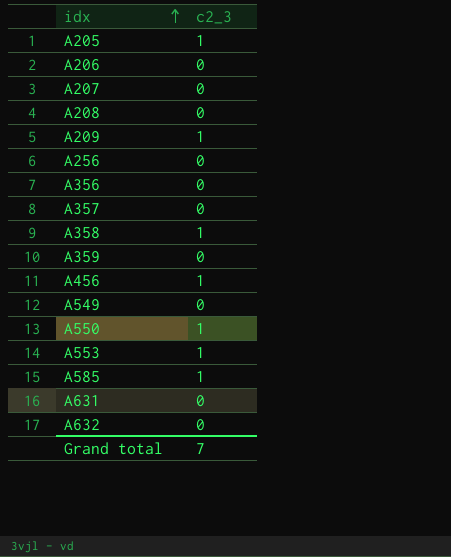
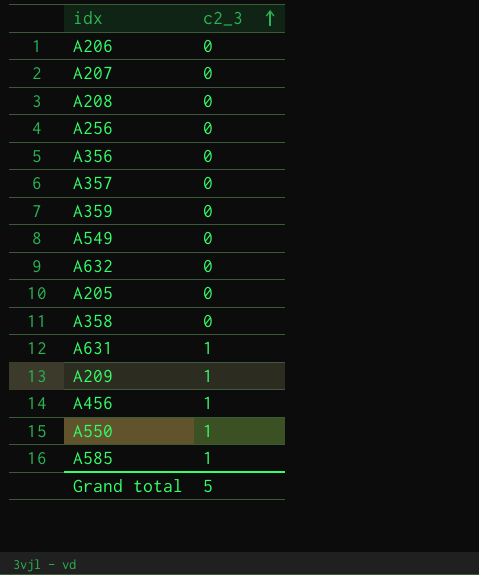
row order: idx ascending -> c2_3 ascending
row A553: 1 -> none
A205 | c2_3: 1 -> 0
A358 | c2_3: 1 -> 0
A631 | c2_3: 0 -> 1
Grand total | c2_3: 7 -> 5

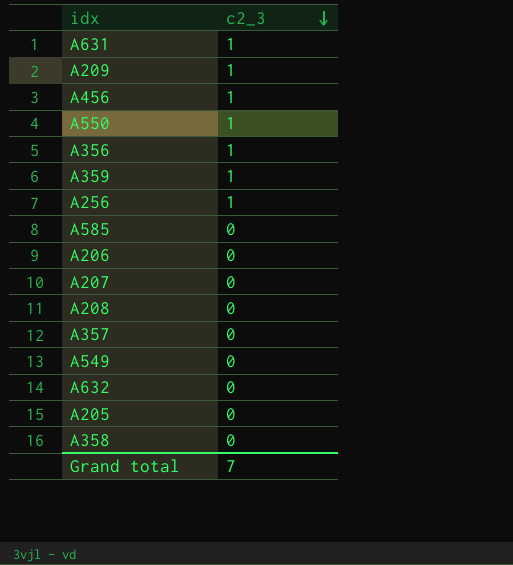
row order: c2_3 ascending -> c2_3 descending
A356 | c2_3: 0 -> 1
A359 | c2_3: 0 -> 1
A256 | c2_3: 0 -> 1
A585 | c2_3: 1 -> 0
Grand total | c2_3: 5 -> 7

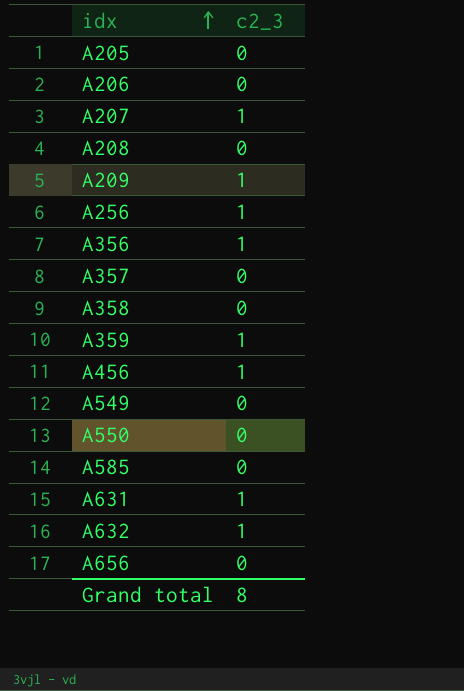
row order: c2_3 descending -> idx ascending
A207 | c2_3: 0 -> 1
A550 | c2_3: 1 -> 0
A632 | c2_3: 0 -> 1
row A656: none -> 0
Grand total | c2_3: 7 -> 8

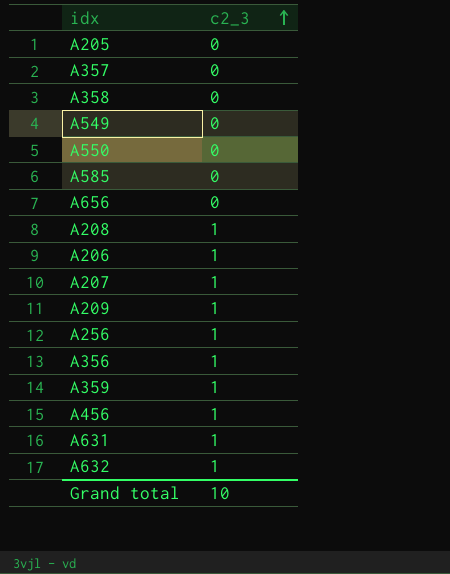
row order: idx ascending -> c2_3 ascending
A208 | c2_3: 0 -> 1
A206 | c2_3: 0 -> 1
Grand total | c2_3: 8 -> 10

